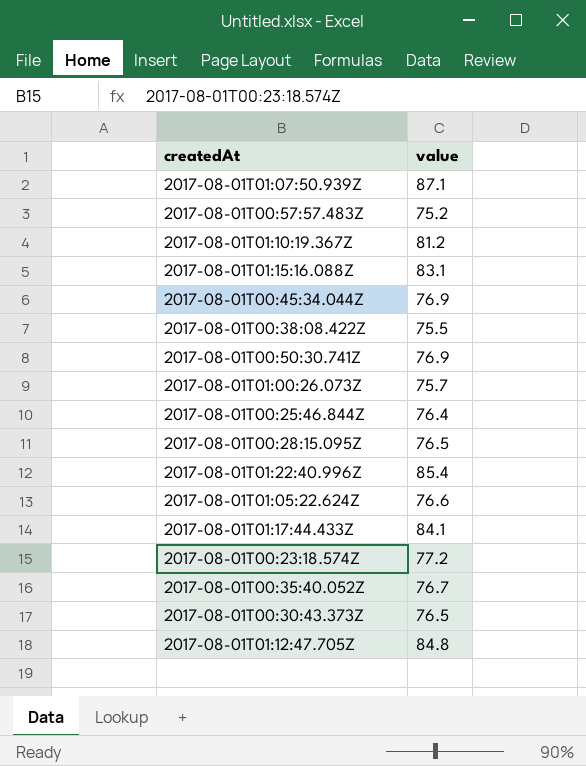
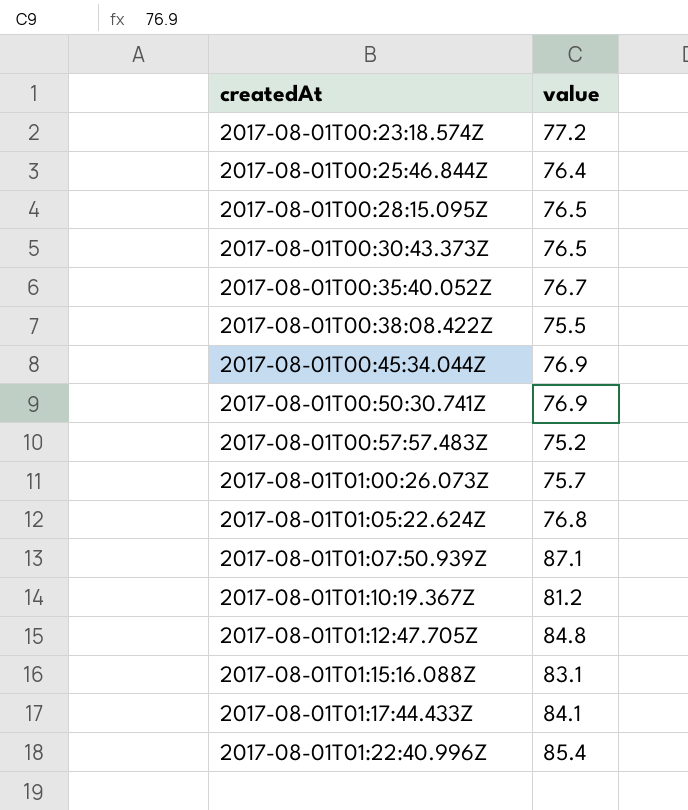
row order: none -> createdAt ascending
2017-08-01T01:05:22.624Z | value: 76.6 -> 76.8

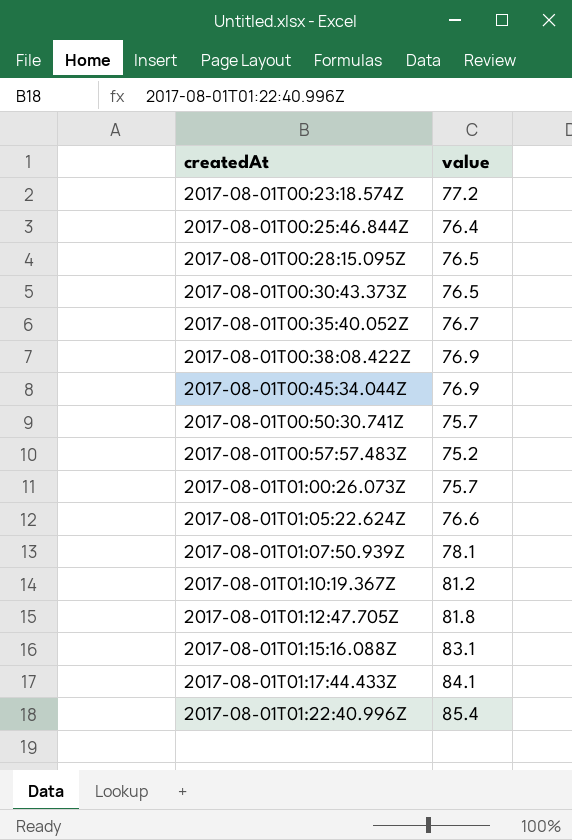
2017-08-01T00:38:08.422Z | value: 75.5 -> 76.9
2017-08-01T00:50:30.741Z | value: 76.9 -> 75.7
2017-08-01T01:05:22.624Z | value: 76.8 -> 76.6
2017-08-01T01:07:50.939Z | value: 87.1 -> 78.1
2017-08-01T01:12:47.705Z | value: 84.8 -> 81.8

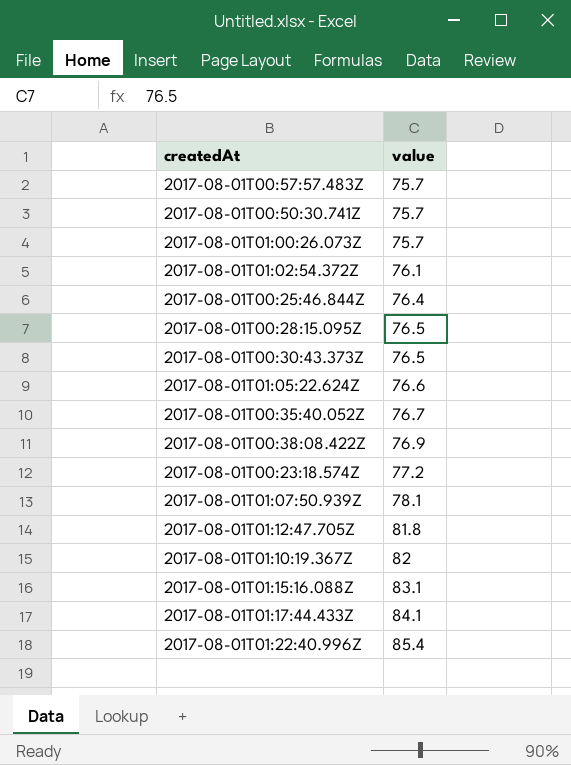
row order: createdAt ascending -> value ascending
row 2017-08-01T00:45:34.044Z: 76.9 -> none
2017-08-01T00:57:57.483Z | value: 75.2 -> 75.7
row 2017-08-01T01:02:54.372Z: none -> 76.1
2017-08-01T01:10:19.367Z | value: 81.2 -> 82

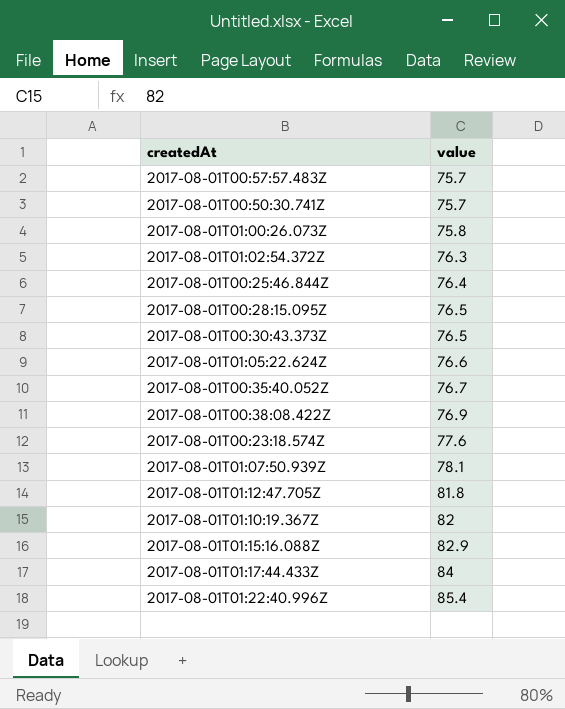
2017-08-01T01:00:26.073Z | value: 75.7 -> 75.8
2017-08-01T01:02:54.372Z | value: 76.1 -> 76.3
2017-08-01T00:23:18.574Z | value: 77.2 -> 77.6
2017-08-01T01:15:16.088Z | value: 83.1 -> 82.9
2017-08-01T01:17:44.433Z | value: 84.1 -> 84

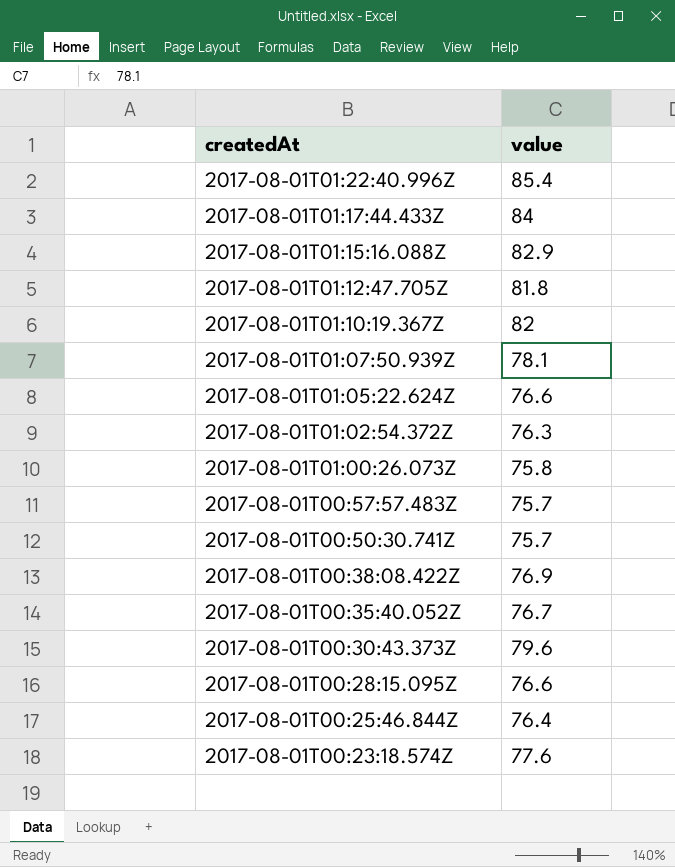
row order: value ascending -> createdAt descending
2017-08-01T00:30:43.373Z | value: 76.5 -> 79.6
2017-08-01T00:28:15.095Z | value: 76.5 -> 76.6

